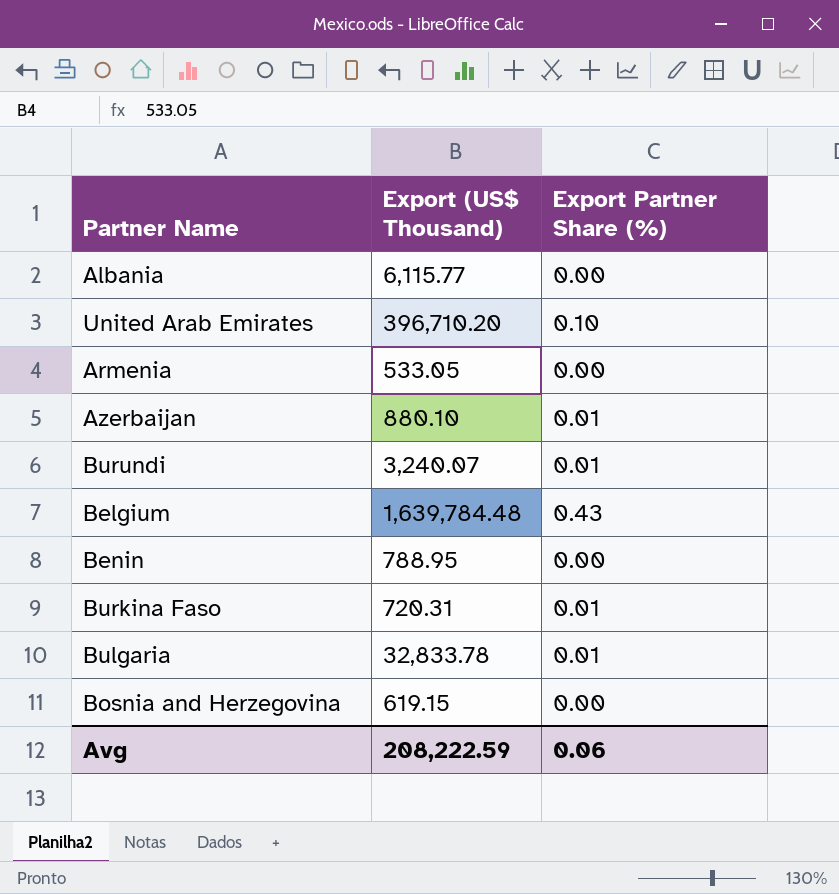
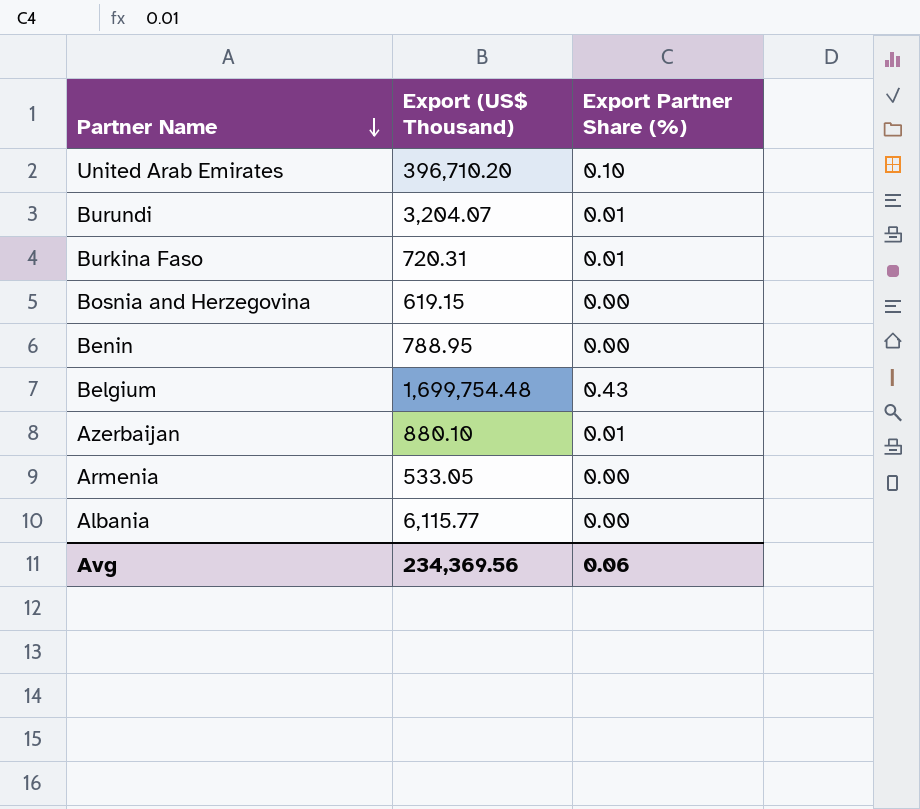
row order: none -> Partner Name descending
row Bulgaria: 32,833.78 | 0.01 -> none
Burundi | Export (US$ Thousand): 3,240.07 -> 3,204.07
Belgium | Export (US$ Thousand): 1,639,784.48 -> 1,699,754.48
Avg | Export (US$ Thousand): 208,222.59 -> 234,369.56

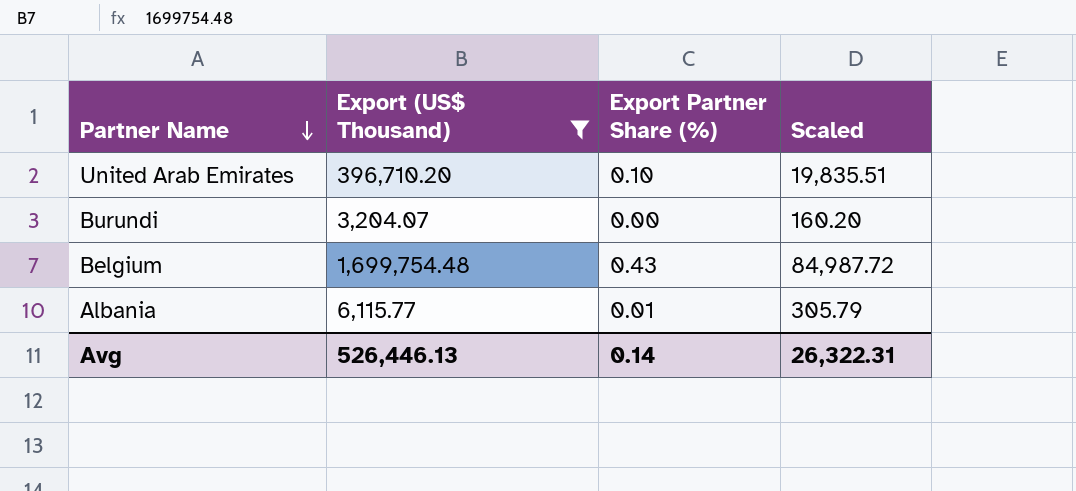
filter: none -> Export (US$ Thousand) >= 3,204.07
column Scaled | formula: none -> [Export (US$ Thousand)] * 0.05
Burundi | Export Partner Share (%): 0.01 -> 0.00
Albania | Export Partner Share (%): 0.00 -> 0.01
Avg | Export (US$ Thousand): 234,369.56 -> 526,446.13
Avg | Export Partner Share (%): 0.06 -> 0.14

